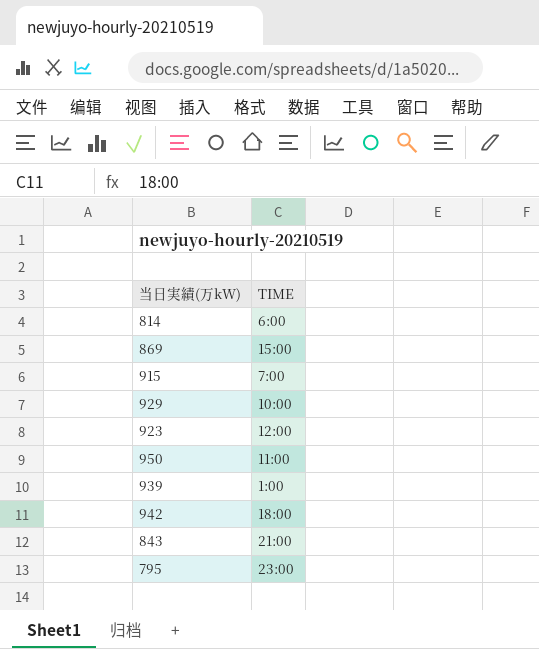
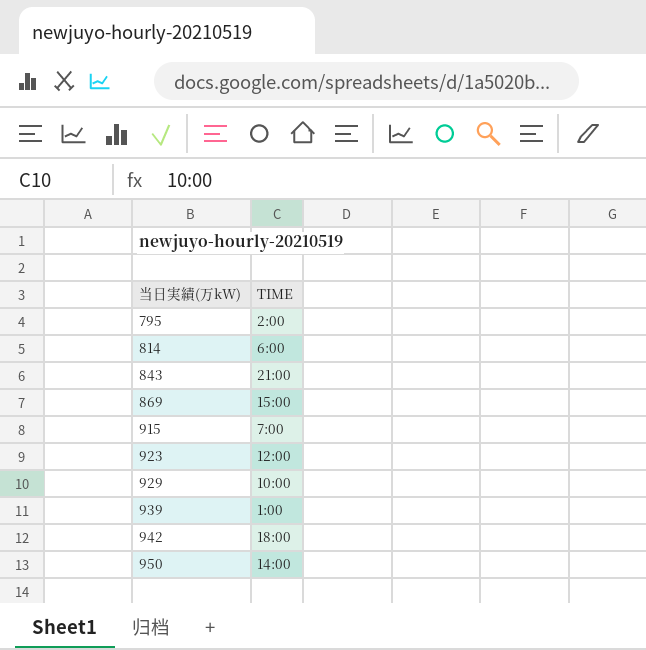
row order: none -> 当日実績(万kW) ascending
795 | TIME: 23:00 -> 2:00
950 | TIME: 11:00 -> 14:00

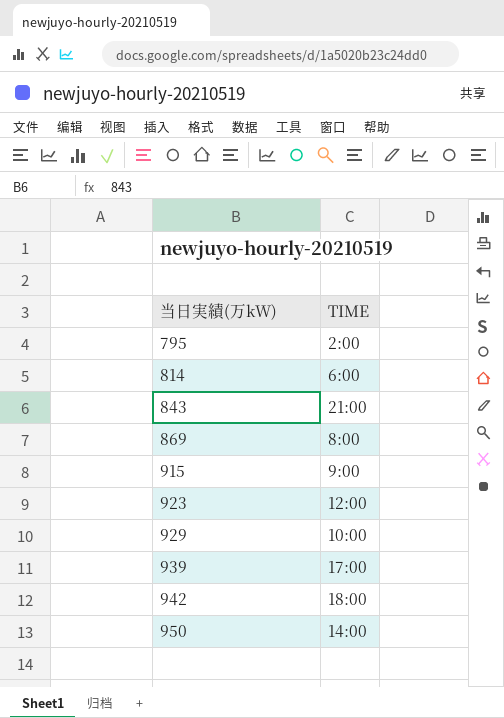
869 | TIME: 15:00 -> 8:00
915 | TIME: 7:00 -> 9:00
939 | TIME: 1:00 -> 17:00

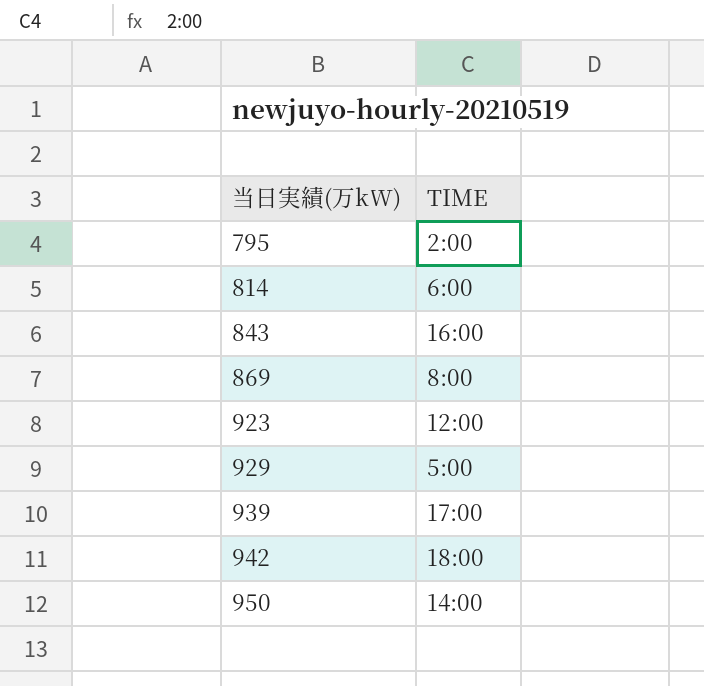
row 915: 9:00 -> none
843 | TIME: 21:00 -> 16:00
929 | TIME: 10:00 -> 5:00

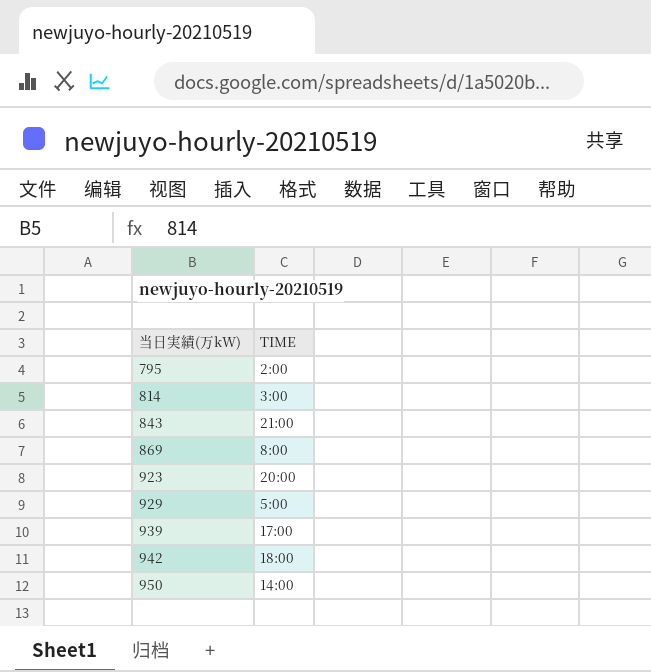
814 | TIME: 6:00 -> 3:00
843 | TIME: 16:00 -> 21:00
923 | TIME: 12:00 -> 20:00

